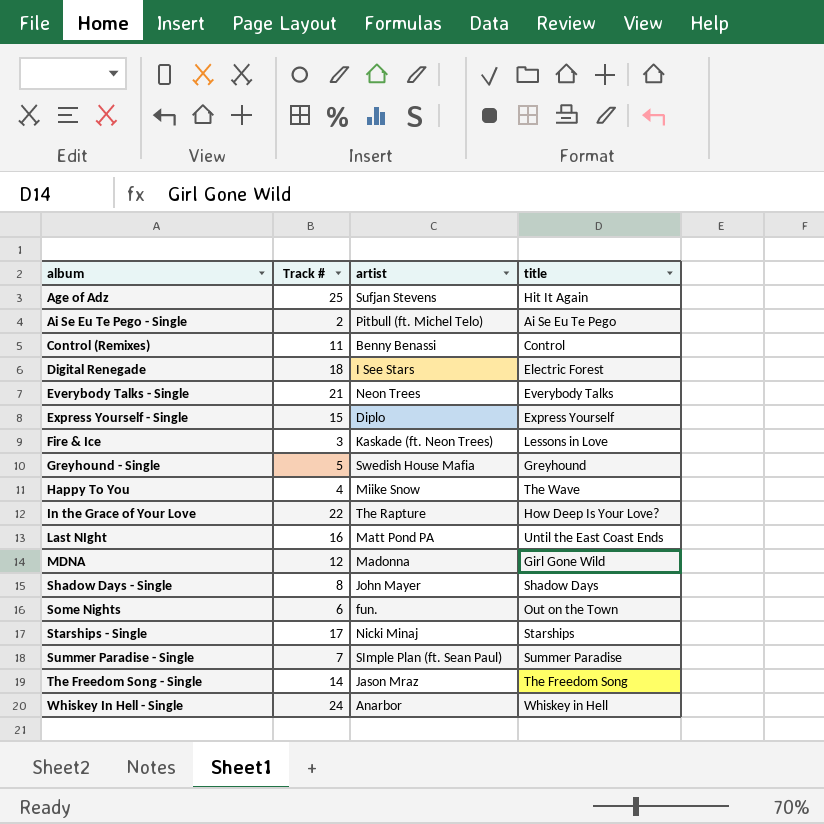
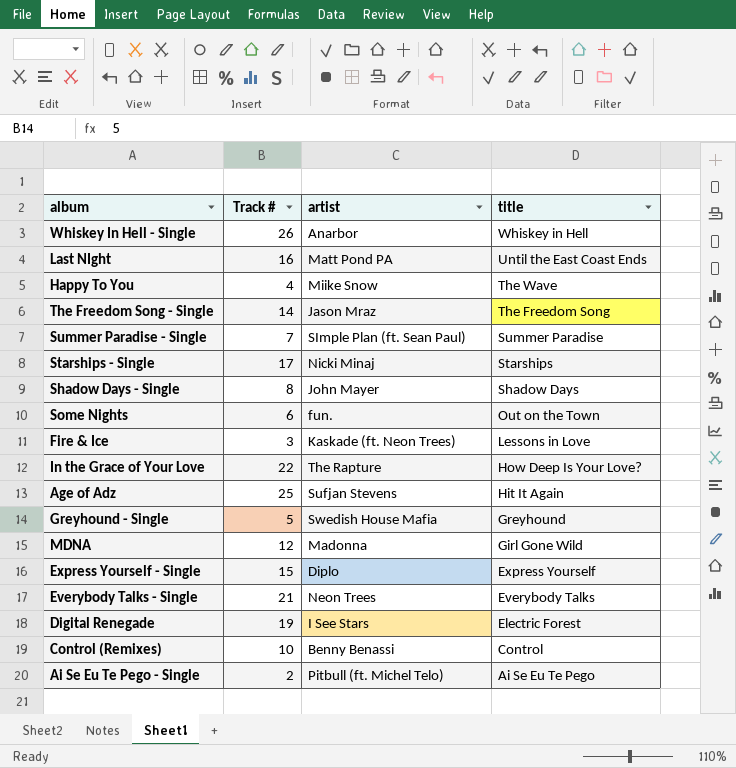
row order: album ascending -> title descending
Whiskey In Hell - Single | Track #: 24 -> 26
Digital Renegade | Track #: 18 -> 19
Control (Remixes) | Track #: 11 -> 10

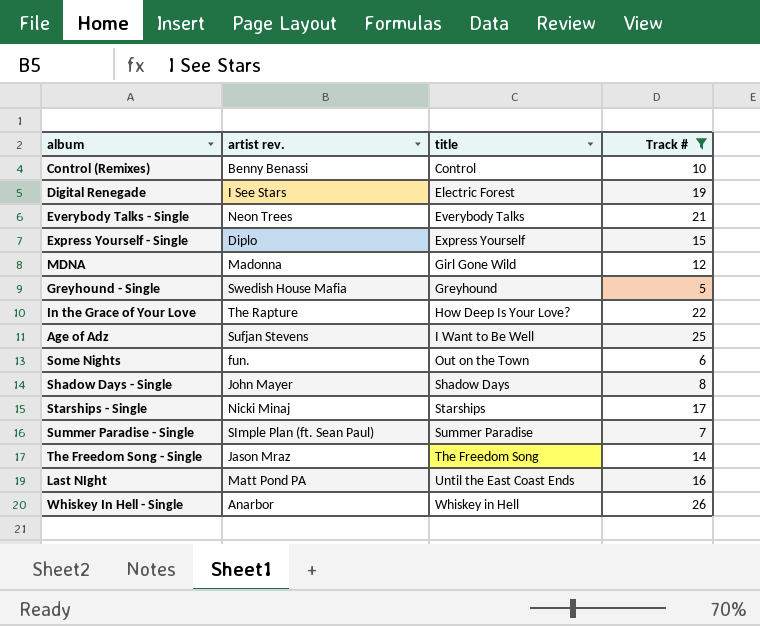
filter: none -> Track # >= 5
row order: title descending -> title ascending
column name: artist -> artist rev.
column Track # | position: 2 -> 4
Age of Adz | title: Hit It Again -> I Want to Be Well

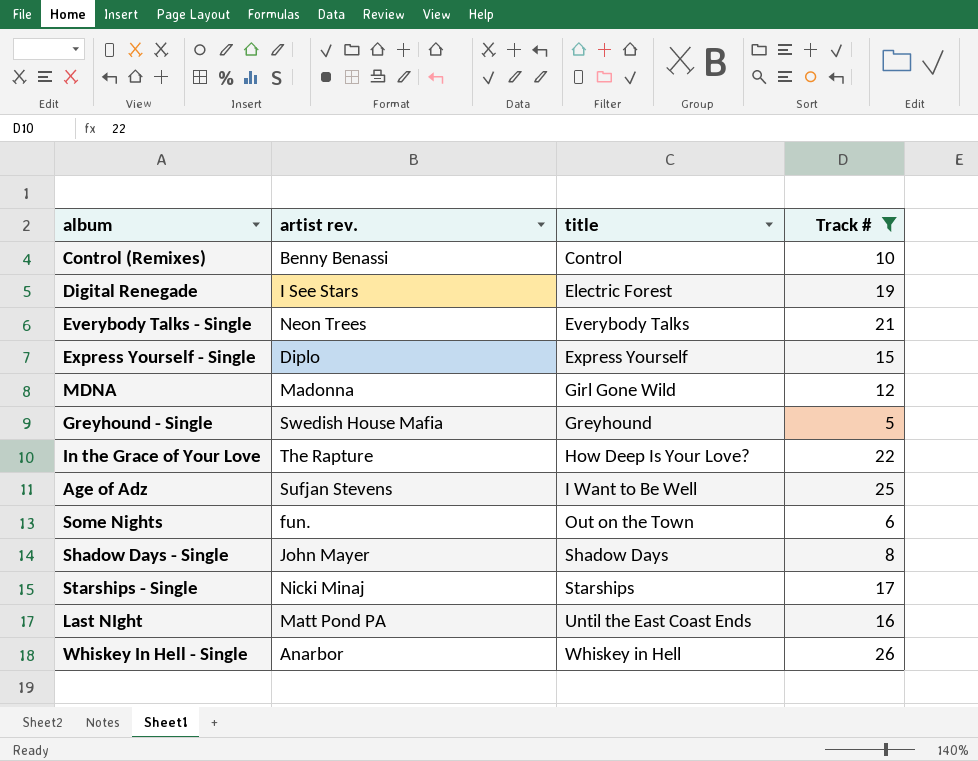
row Summer Paradise - Single: SImple Plan (ft. Sean Paul) | Summer Paradise | 7 -> none
row The Freedom Song - Single: Jason Mraz | The Freedom Song | 14 -> none

